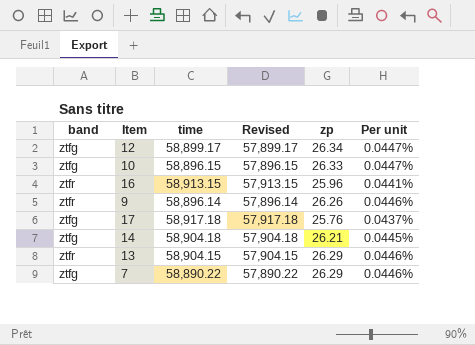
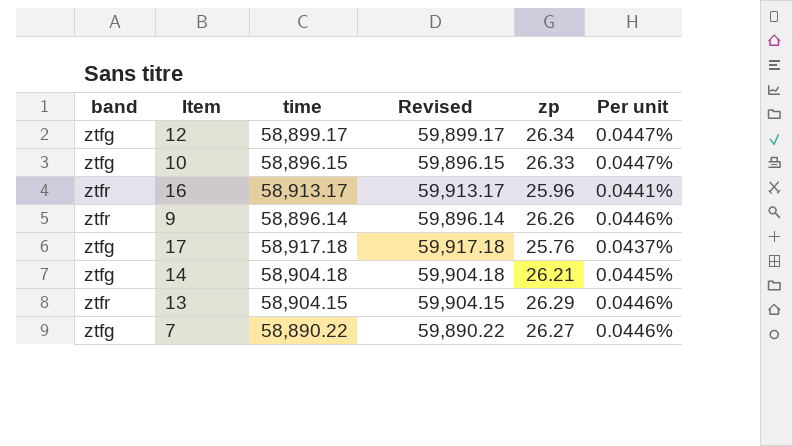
column Revised | formula: [time] - 1000 -> [time] + 1000
16 | time: 58,913.15 -> 58,913.17
7 | zp: 26.29 -> 26.27

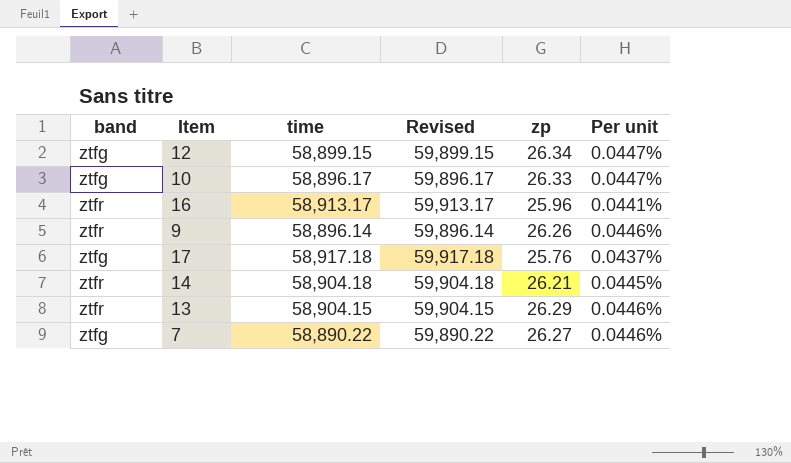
12 | time: 58,899.17 -> 58,899.15
12 | Revised: 59,899.17 -> 59,899.15
10 | time: 58,896.15 -> 58,896.17
10 | Revised: 59,896.15 -> 59,896.17
14 | band: ztfg -> ztfr

